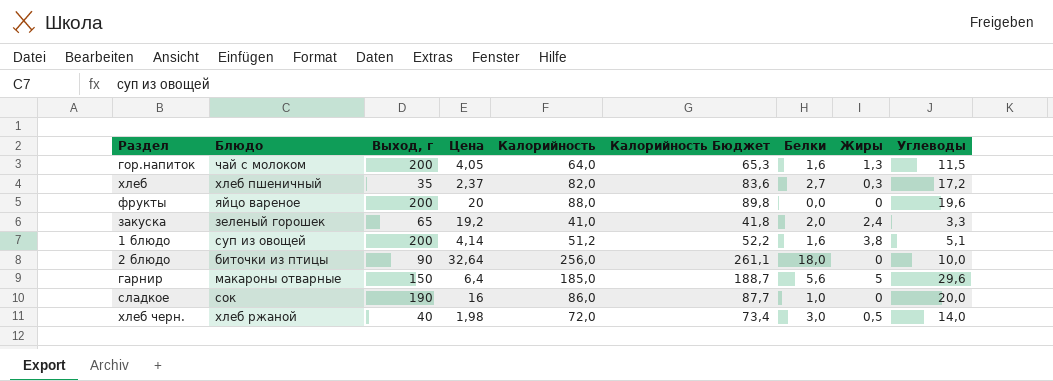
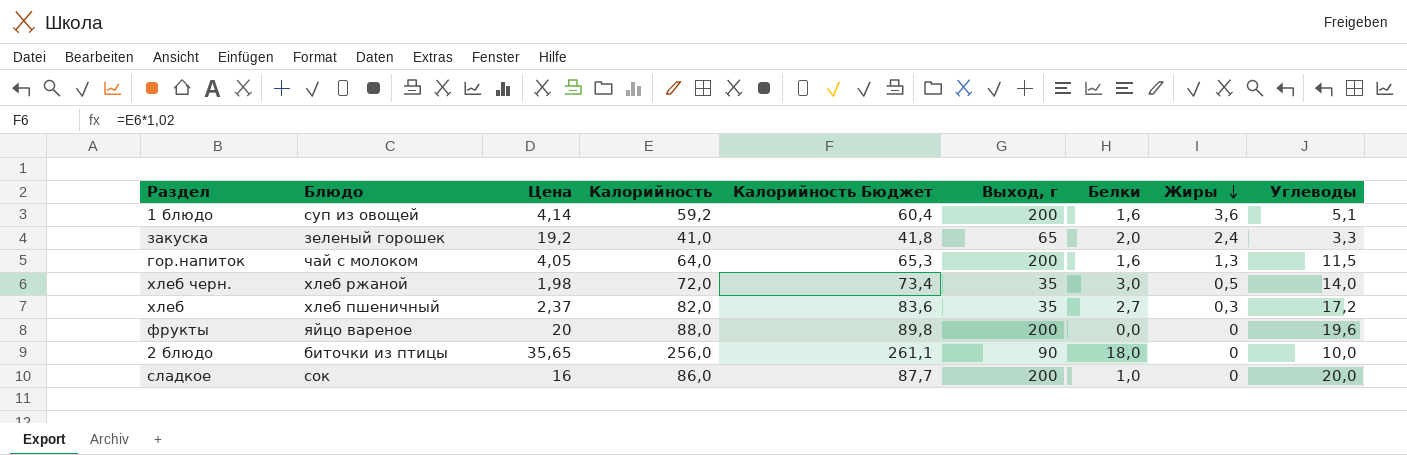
row order: none -> Жиры descending
column Выход, г | position: 3 -> 6
row гарнир: макароны отварные | 150 | 6,4 | 185,0 | 188,7 | 5,6 | 5 | 29,6 -> none
1 блюдо | Калорийность: 51,2 -> 59,2
1 блюдо | Калорийность Бюджет: 52,2 -> 60,4
1 блюдо | Жиры: 3,8 -> 3,6
хлеб черн. | Выход, г: 40 -> 35
2 блюдо | Цена: 32,64 -> 35,65
сладкое | Выход, г: 190 -> 200

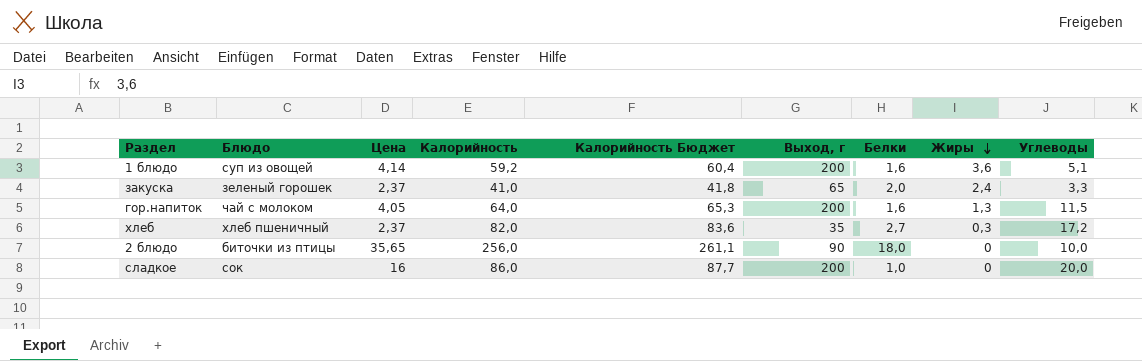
row хлеб черн.: хлеб ржаной | 1,98 | 72,0 | 73,4 | 35 | 3,0 | 0,5 | 14,0 -> none
row фрукты: яйцо вареное | 20 | 88,0 | 89,8 | 200 | 0,0 | 0 | 19,6 -> none
закуска | Цена: 19,2 -> 2,37

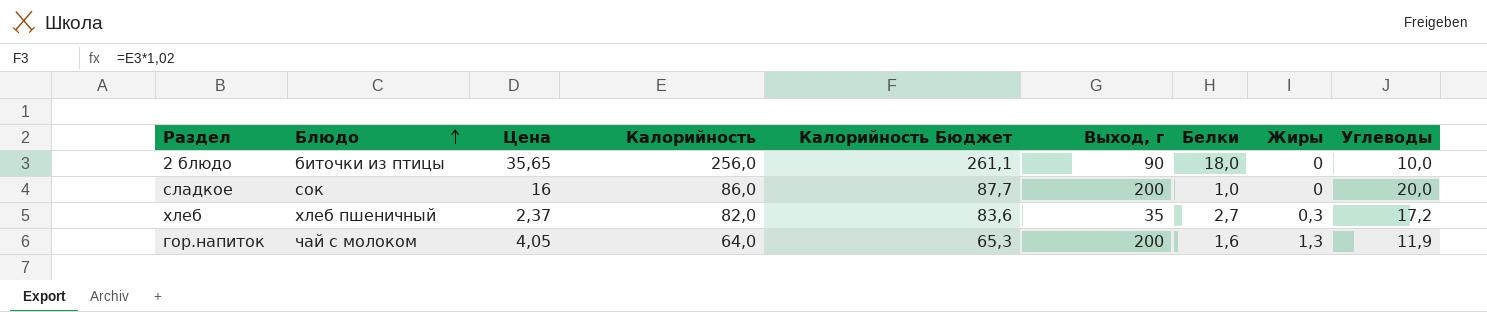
row order: Жиры descending -> Блюдо ascending
row 1 блюдо: суп из овощей | 4,14 | 59,2 | 60,4 | 200 | 1,6 | 3,6 | 5,1 -> none
row закуска: зеленый горошек | 2,37 | 41,0 | 41,8 | 65 | 2,0 | 2,4 | 3,3 -> none
гор.напиток | Углеводы: 11,5 -> 11,9

